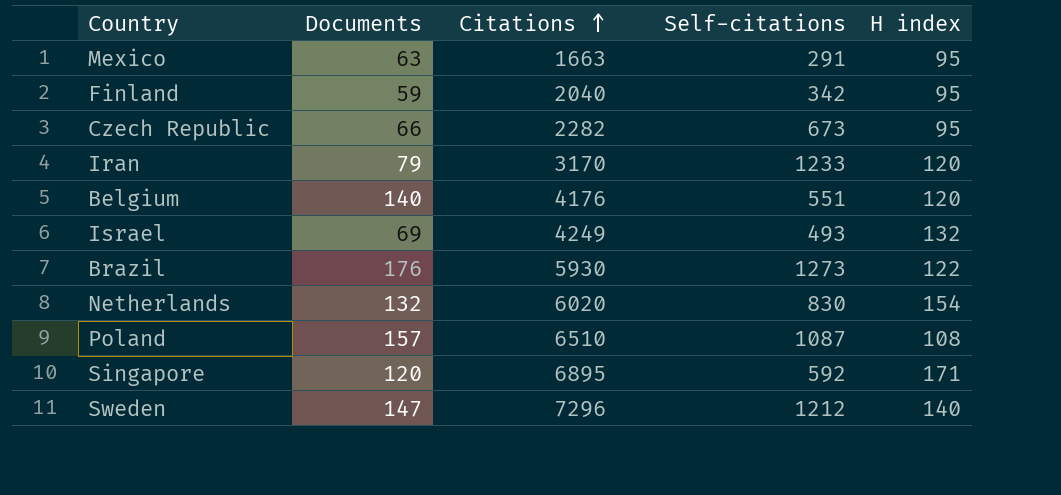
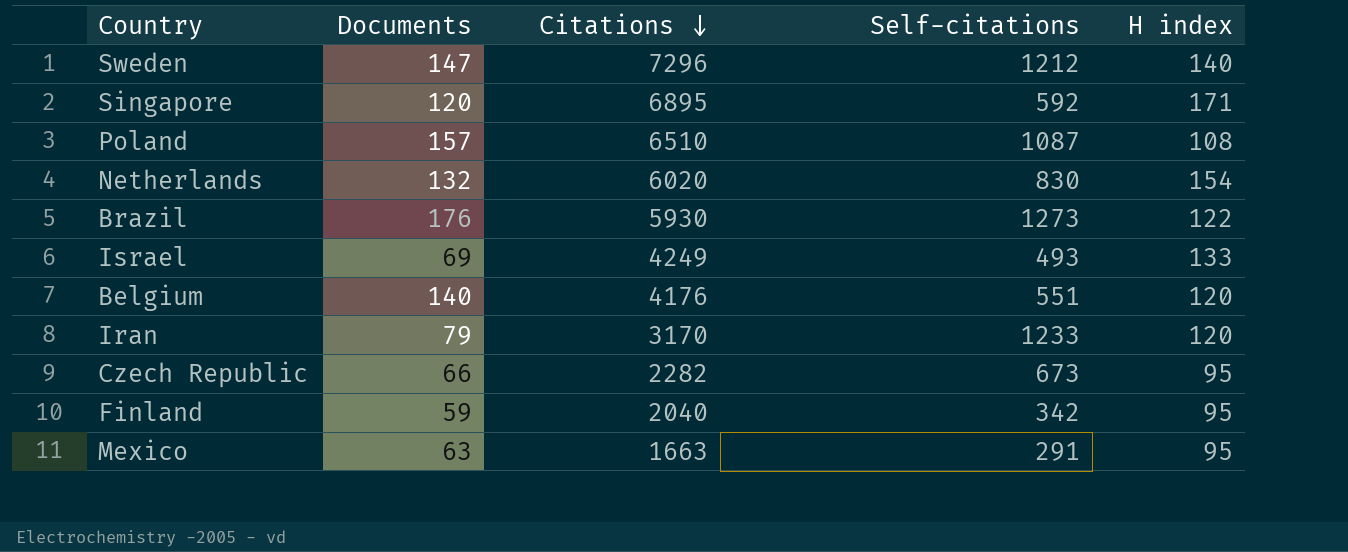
row order: Citations ascending -> Citations descending
Israel | H index: 132 -> 133

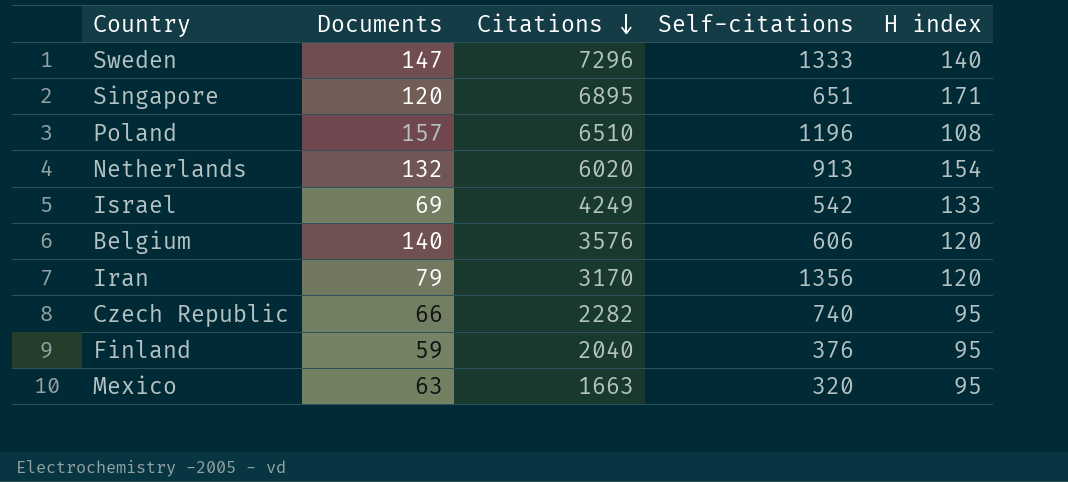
row Brazil: 176 | 5930 | 1273 | 122 -> none
Sweden | Self-citations: 1212 -> 1333
Singapore | Self-citations: 592 -> 651
Poland | Self-citations: 1087 -> 1196
Netherlands | Self-citations: 830 -> 913
Israel | Self-citations: 493 -> 542
Belgium | Citations: 4176 -> 3576
Belgium | Self-citations: 551 -> 606
Iran | Self-citations: 1233 -> 1356
Czech Republic | Self-citations: 673 -> 740
Finland | Self-citations: 342 -> 376
Mexico | Self-citations: 291 -> 320

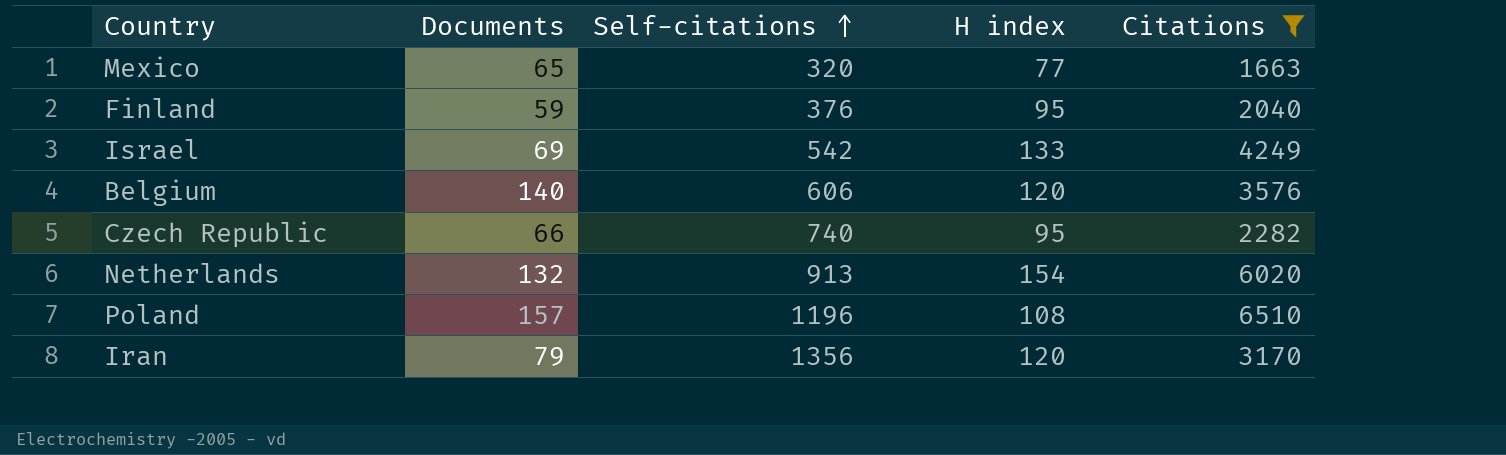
filter: none -> Citations <= 6510
row order: Citations descending -> Self-citations ascending
column Citations | position: 3 -> 5
Mexico | Documents: 63 -> 65
Mexico | H index: 95 -> 77

